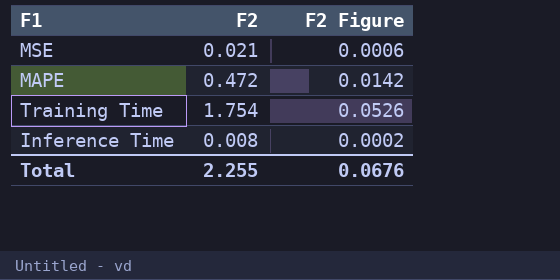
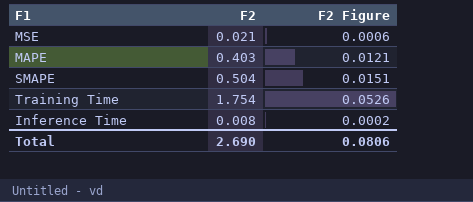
MAPE | F2: 0.472 -> 0.403
MAPE | F2 Figure: 0.0142 -> 0.0121
row SMAPE: none -> 0.504 | 0.0151
Total | F2: 2.255 -> 2.690
Total | F2 Figure: 0.0676 -> 0.0806

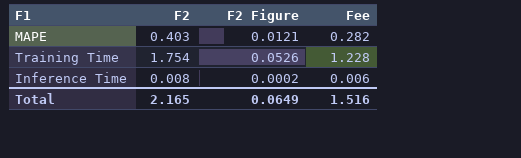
column Fee | formula: none -> [F2] * 0.7
row MSE: 0.021 | 0.0006 -> none
row SMAPE: 0.504 | 0.0151 -> none
Total | F2: 2.690 -> 2.165
Total | F2 Figure: 0.0806 -> 0.0649

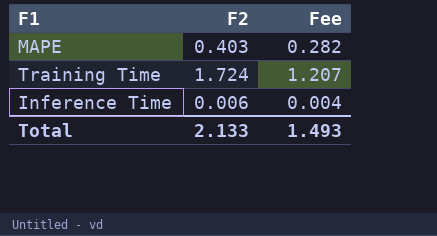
column F2 Figure | formula: [F2] * 0.03 -> none
Training Time | F2: 1.754 -> 1.724
Training Time | Fee: 1.228 -> 1.207
Inference Time | F2: 0.008 -> 0.006
Inference Time | Fee: 0.006 -> 0.004
Total | F2: 2.165 -> 2.133
Total | Fee: 1.516 -> 1.493

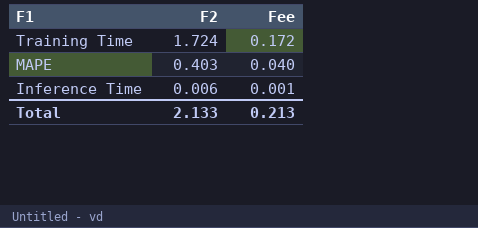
row order: none -> F1 descending
column Fee | formula: [F2] * 0.7 -> [F2] * 0.1
Total | Fee: 1.493 -> 0.213

